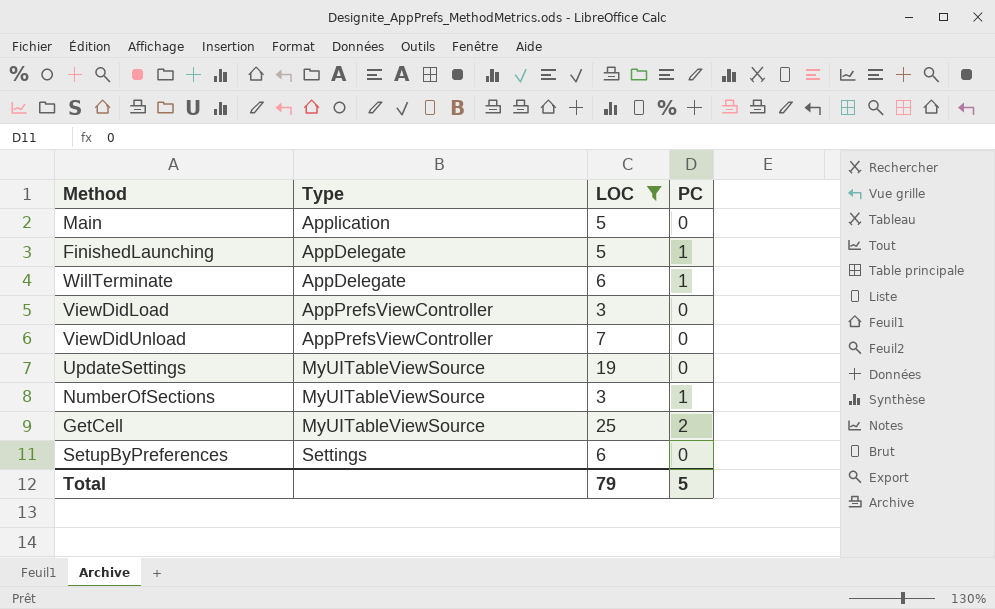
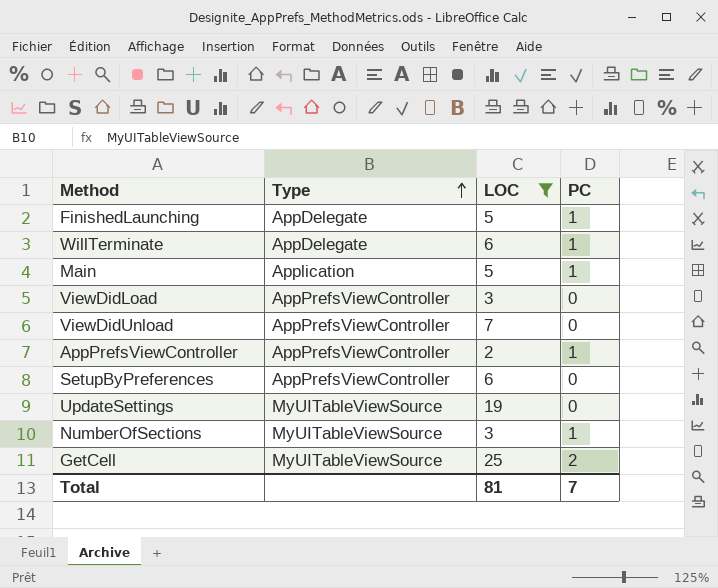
row order: none -> Type ascending
Main | PC: 0 -> 1
row AppPrefsViewController: none -> AppPrefsViewController | 2 | 1
SetupByPreferences | Type: Settings -> AppPrefsViewController
Total | LOC: 79 -> 81
Total | PC: 5 -> 7

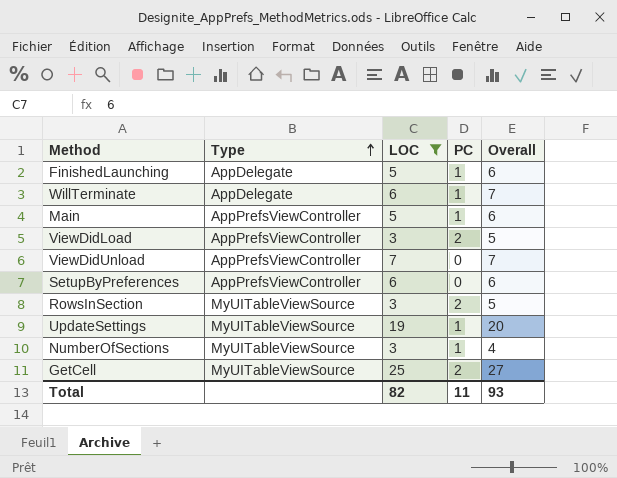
column Overall | formula: none -> [LOC] + [PC]
row AppPrefsViewController: AppPrefsViewController | 2 | 1 -> none
Main | Type: Application -> AppPrefsViewController
ViewDidLoad | PC: 0 -> 2
row RowsInSection: none -> MyUITableViewSource | 3 | 2 | 5
UpdateSettings | PC: 0 -> 1
Total | LOC: 81 -> 82
Total | PC: 7 -> 11

